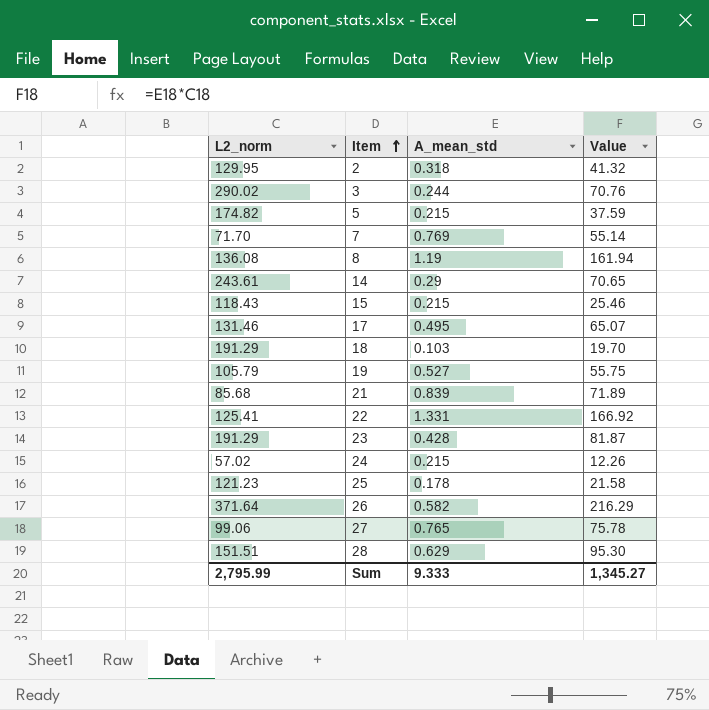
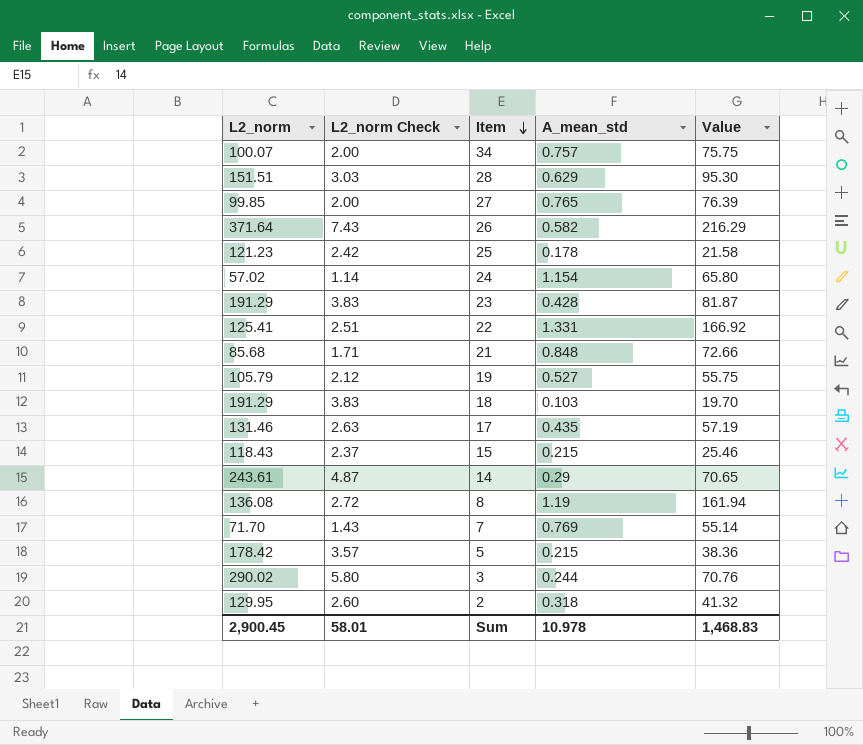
row order: Item ascending -> Item descending
column L2_norm Check | formula: none -> [L2_norm] * 0.02
row 34: none -> 100.07 | 2.00 | 0.757 | 75.75
27 | L2_norm: 99.06 -> 99.85
27 | Value: 75.78 -> 76.39
24 | A_mean_std: 0.215 -> 1.154
24 | Value: 12.26 -> 65.80
21 | A_mean_std: 0.839 -> 0.848
21 | Value: 71.89 -> 72.66
17 | A_mean_std: 0.495 -> 0.435
17 | Value: 65.07 -> 57.19
5 | L2_norm: 174.82 -> 178.42
5 | Value: 37.59 -> 38.36
Sum | L2_norm: 2,795.99 -> 2,900.45
Sum | A_mean_std: 9.333 -> 10.978
Sum | Value: 1,345.27 -> 1,468.83

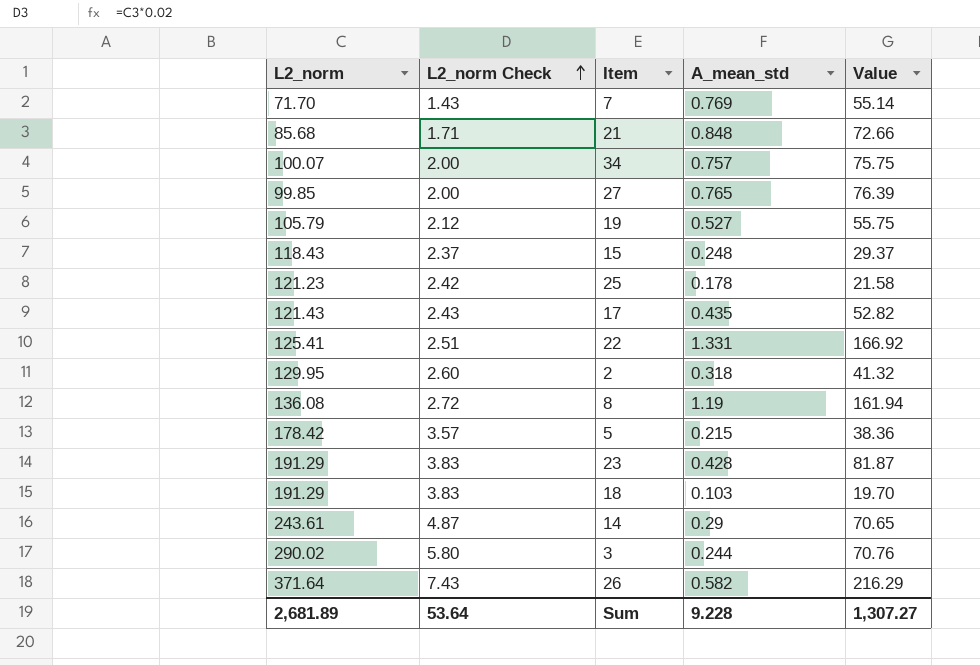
row order: Item descending -> L2_norm Check ascending
row 28: 151.51 | 3.03 | 0.629 | 95.30 -> none
row 24: 57.02 | 1.14 | 1.154 | 65.80 -> none
15 | A_mean_std: 0.215 -> 0.248
15 | Value: 25.46 -> 29.37
17 | L2_norm: 131.46 -> 121.43
17 | L2_norm Check: 2.63 -> 2.43
17 | Value: 57.19 -> 52.82
Sum | L2_norm: 2,900.45 -> 2,681.89
Sum | L2_norm Check: 58.01 -> 53.64
Sum | A_mean_std: 10.978 -> 9.228
Sum | Value: 1,468.83 -> 1,307.27

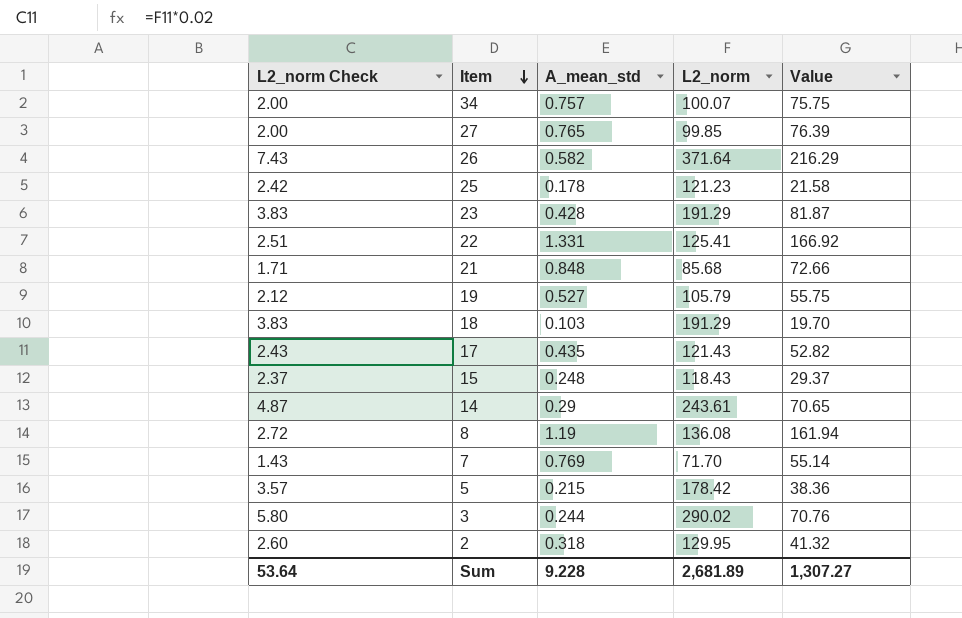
row order: L2_norm Check ascending -> Item descending
column L2_norm | position: 1 -> 4

